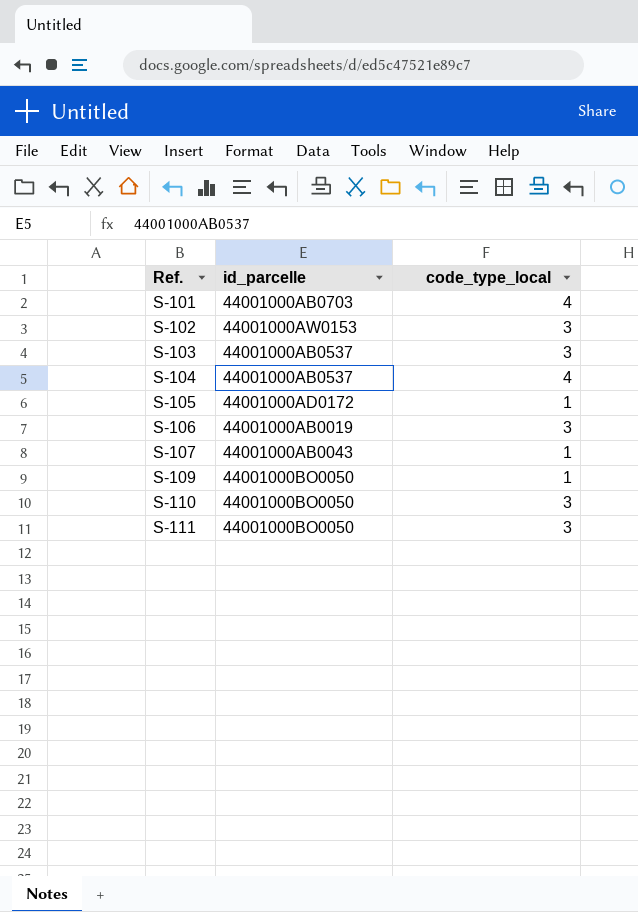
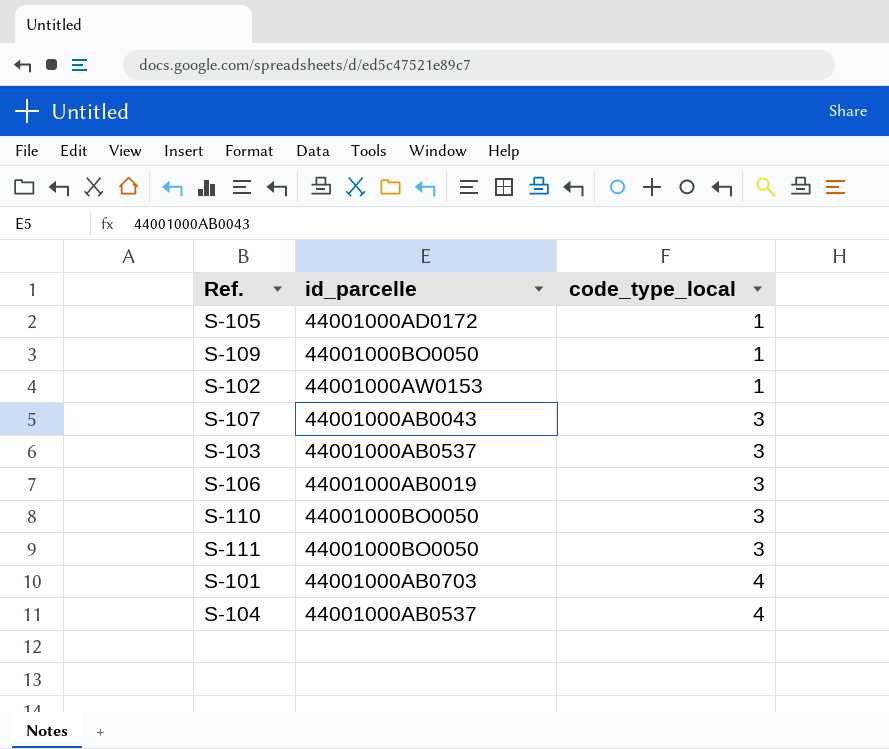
row order: Ref. ascending -> code_type_local ascending
S-102 | code_type_local: 3 -> 1
S-107 | code_type_local: 1 -> 3

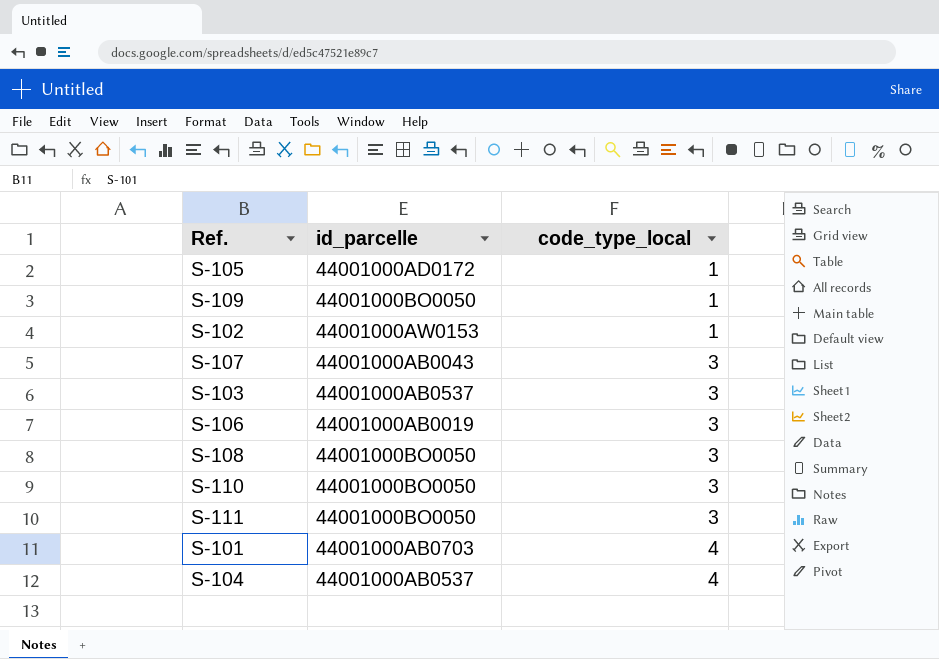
row S-108: none -> 44001000BO0050 | 3

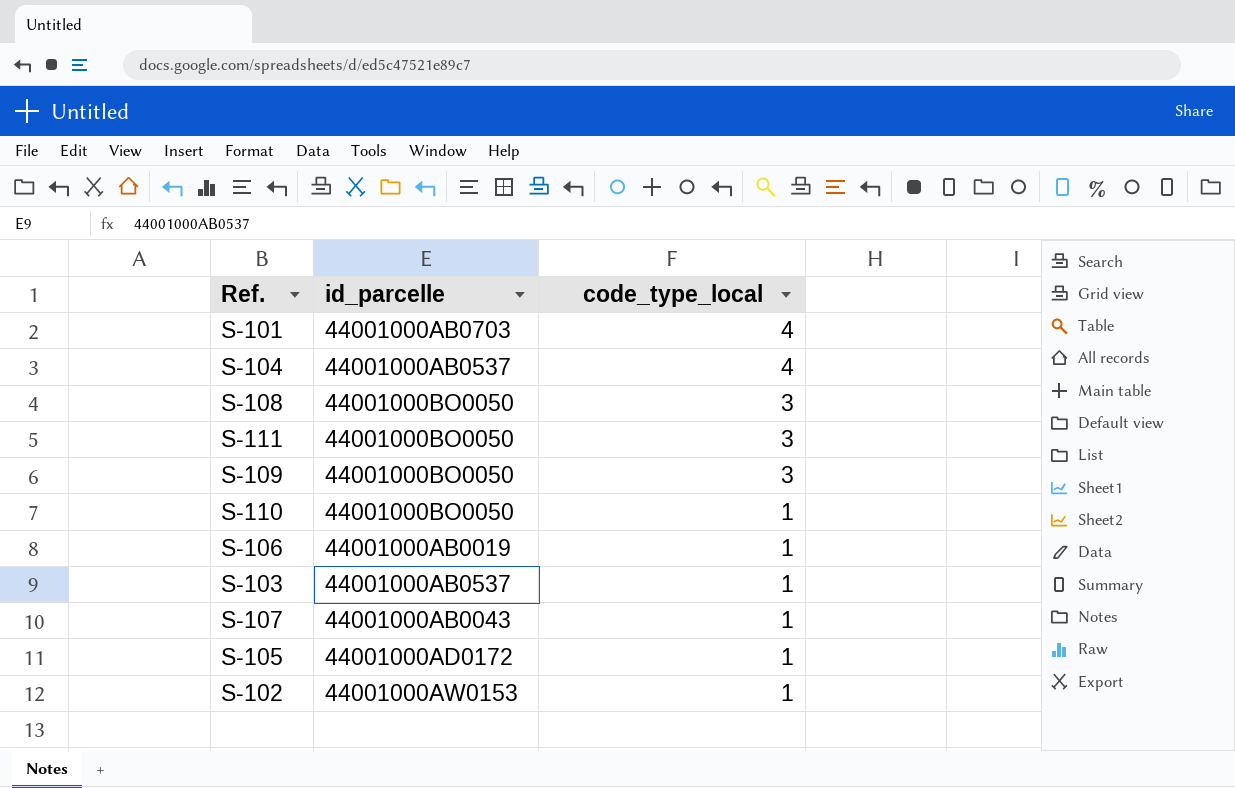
row order: code_type_local ascending -> code_type_local descending
S-109 | code_type_local: 1 -> 3
S-110 | code_type_local: 3 -> 1
S-106 | code_type_local: 3 -> 1
S-103 | code_type_local: 3 -> 1
S-107 | code_type_local: 3 -> 1

